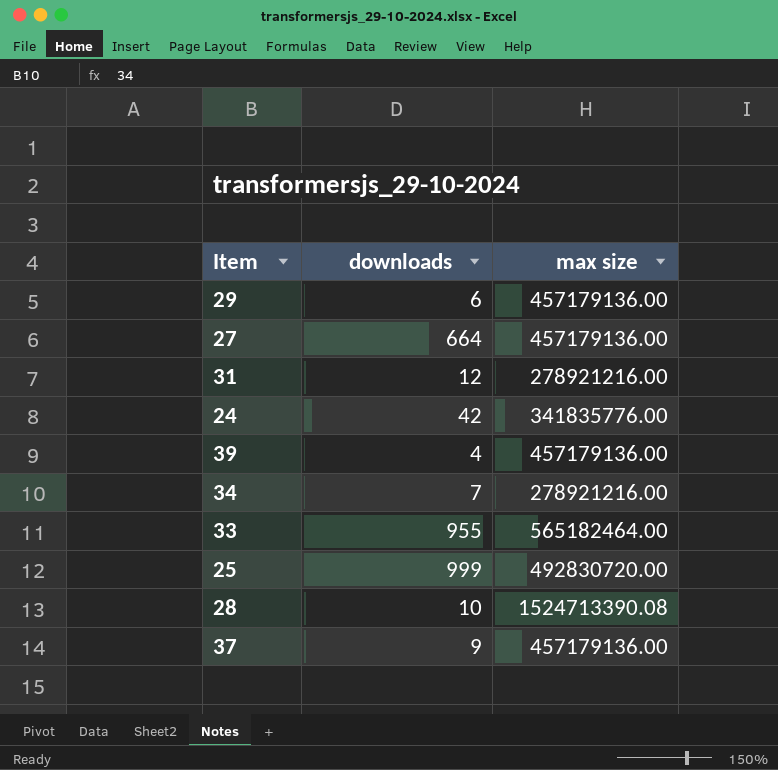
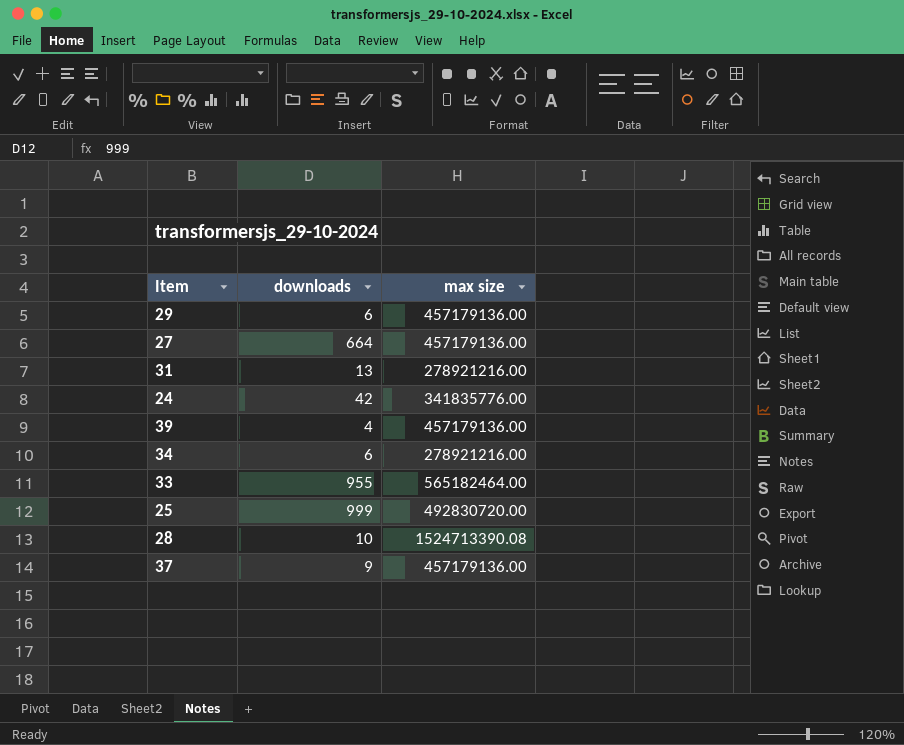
31 | downloads: 12 -> 13
34 | downloads: 7 -> 6

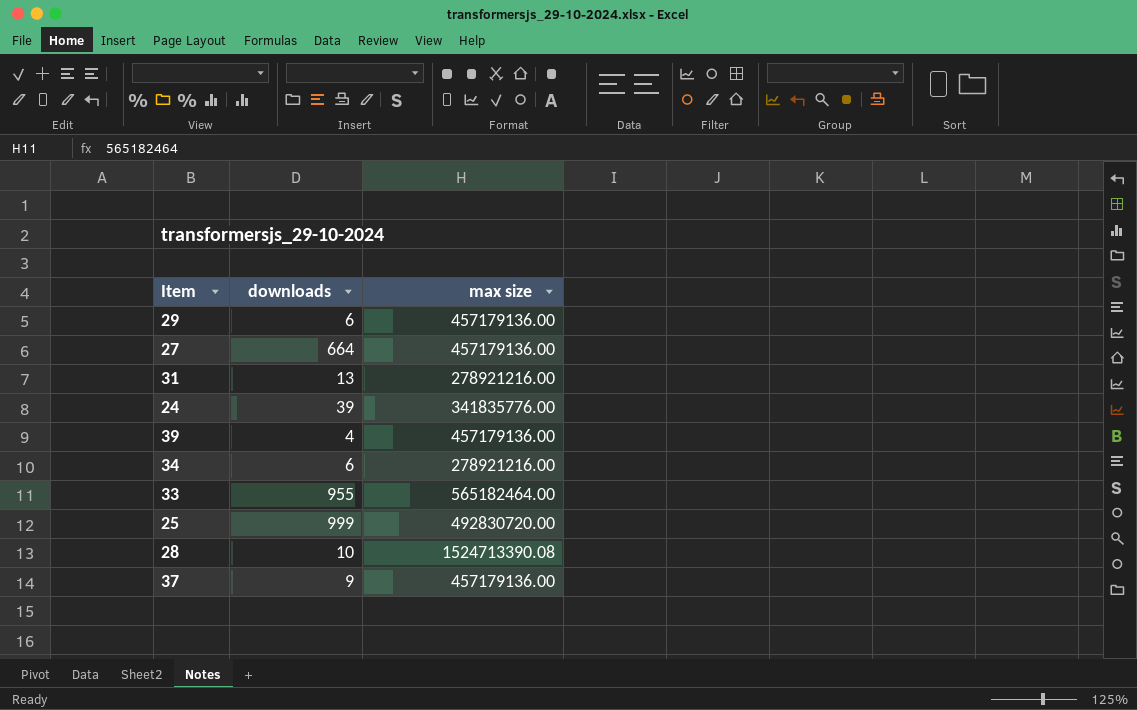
24 | downloads: 42 -> 39

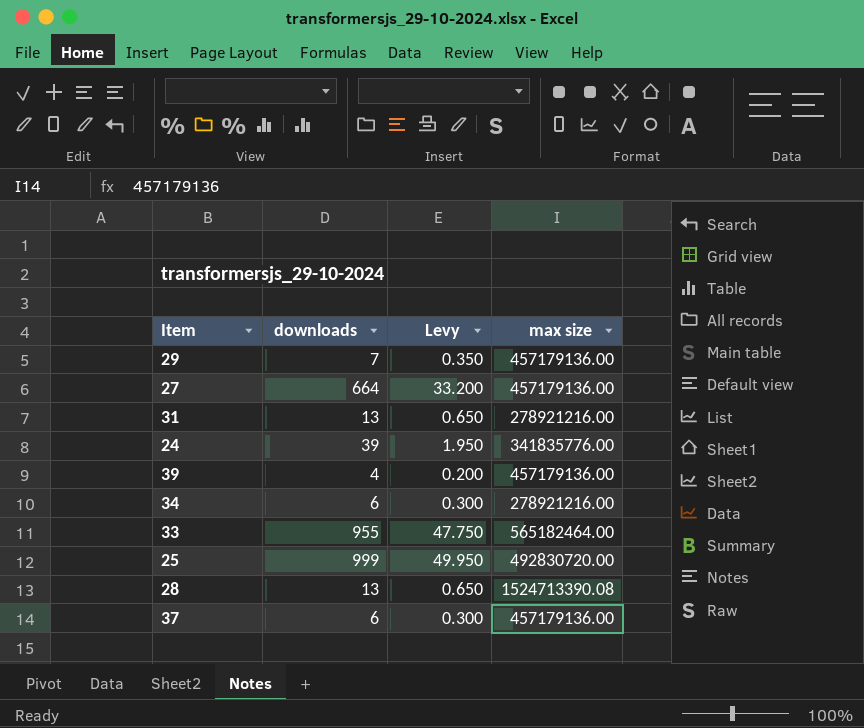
column Levy | formula: none -> [downloads] * 0.05
29 | downloads: 6 -> 7
28 | downloads: 10 -> 13
37 | downloads: 9 -> 6

